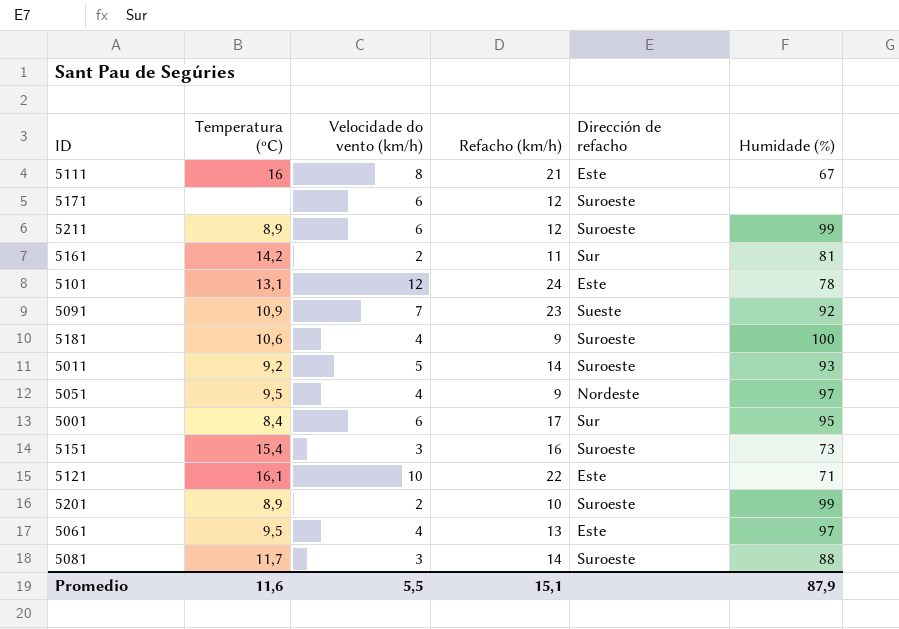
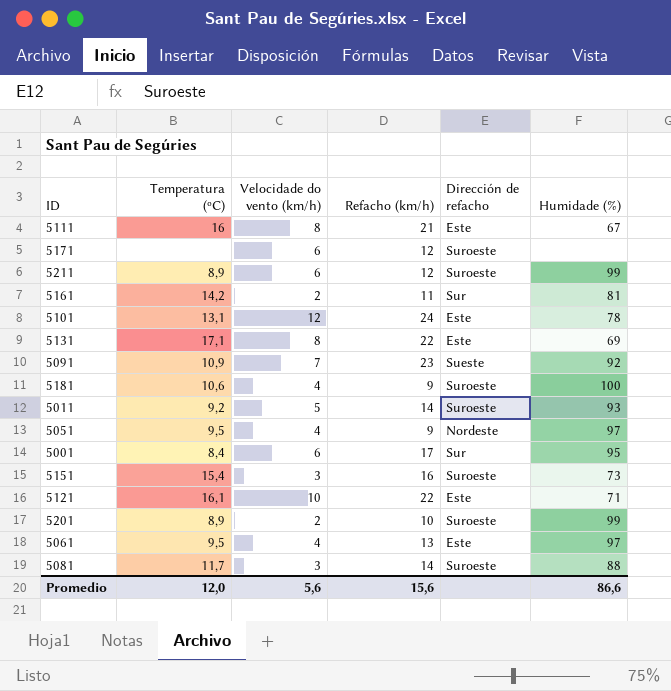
row 5131: none -> 17,1 | 8 | 22 | Este | 69
Promedio | Temperatura (ºC): 11,6 -> 12,0
Promedio | Velocidade do vento (km/h): 5,5 -> 5,6
Promedio | Refacho (km/h): 15,1 -> 15,6
Promedio | Humidade (%): 87,9 -> 86,6

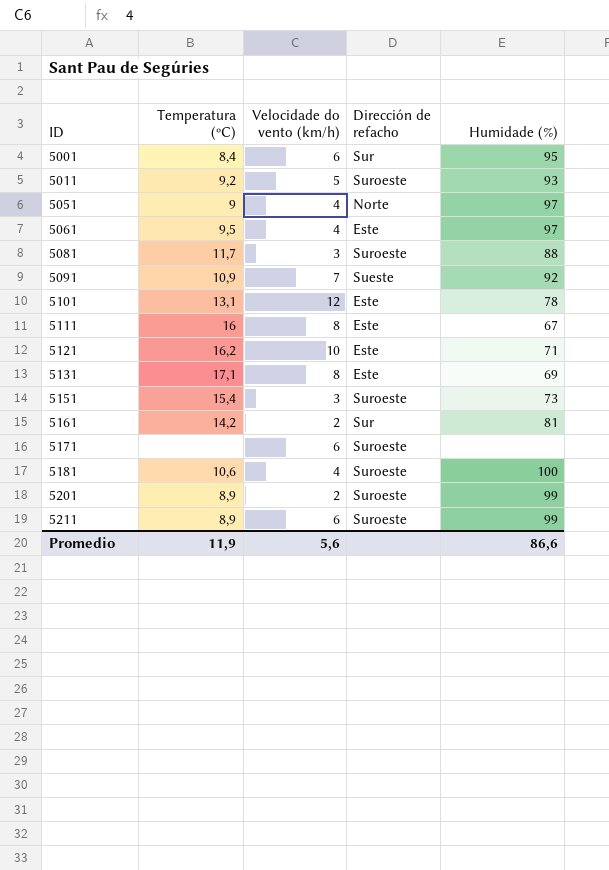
row order: none -> ID ascending
column Refacho (km/h) | position: 4 -> none
5051 | Temperatura (ºC): 9,5 -> 9
5051 | Dirección de refacho: Nordeste -> Norte
5121 | Temperatura (ºC): 16,1 -> 16,2
Promedio | Temperatura (ºC): 12,0 -> 11,9

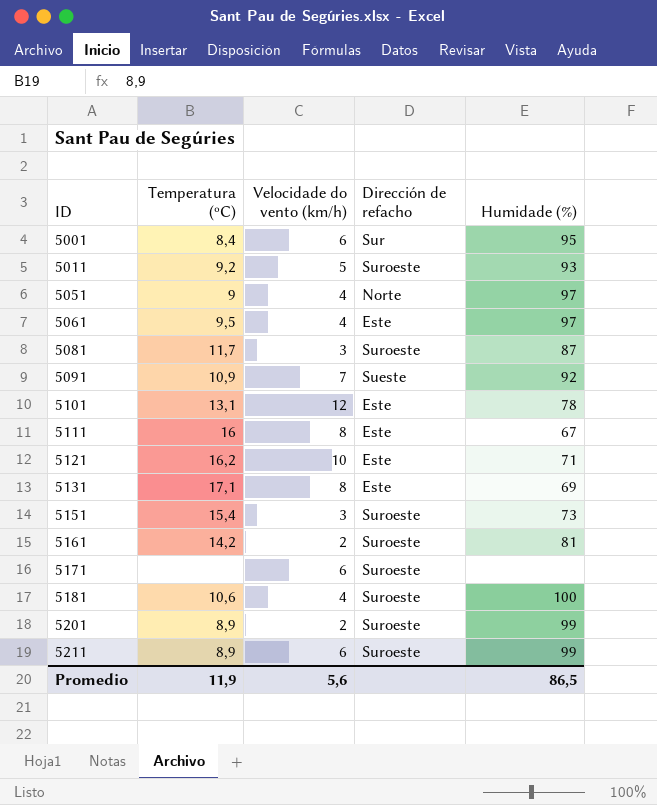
5081 | Humidade (%): 88 -> 87
5161 | Dirección de refacho: Sur -> Suroeste
Promedio | Humidade (%): 86,6 -> 86,5

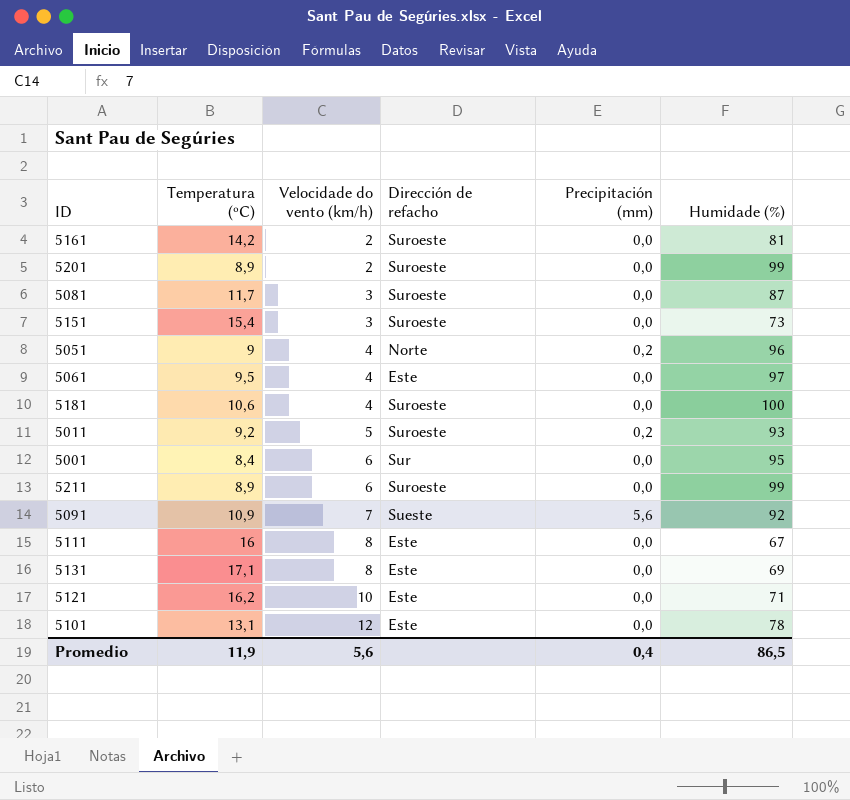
row order: ID ascending -> Velocidade do vento (km/h) ascending
column Precipitación (mm) | position: none -> 5
row 5171: none | 6 | Suroeste | none -> none
5051 | Humidade (%): 97 -> 96

